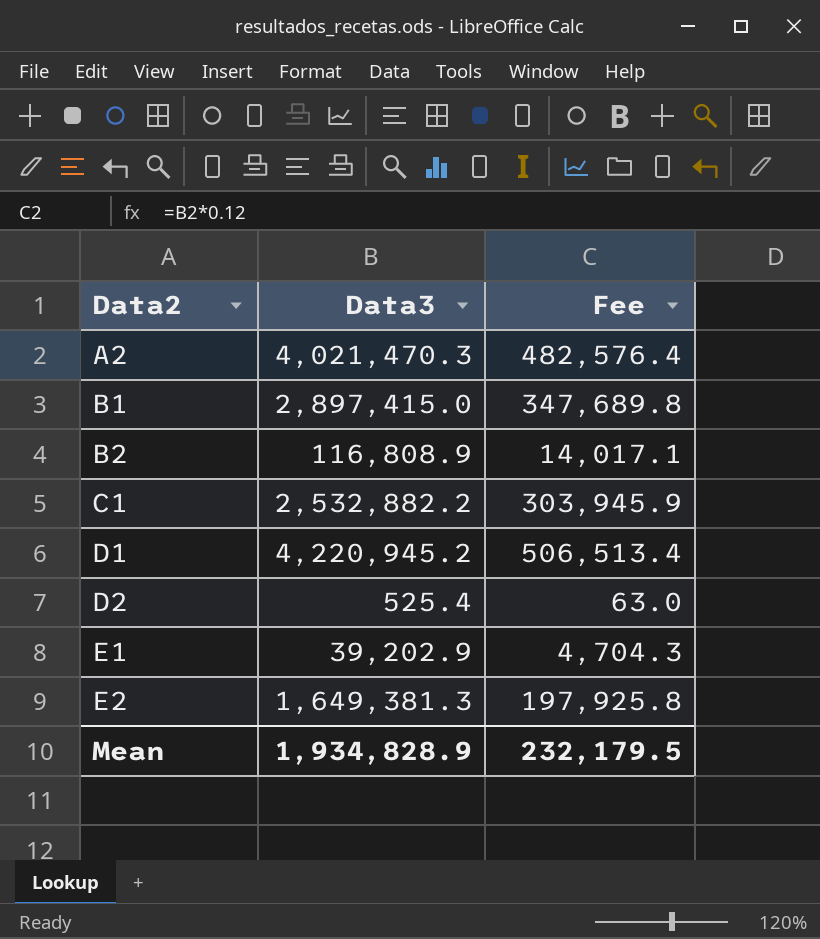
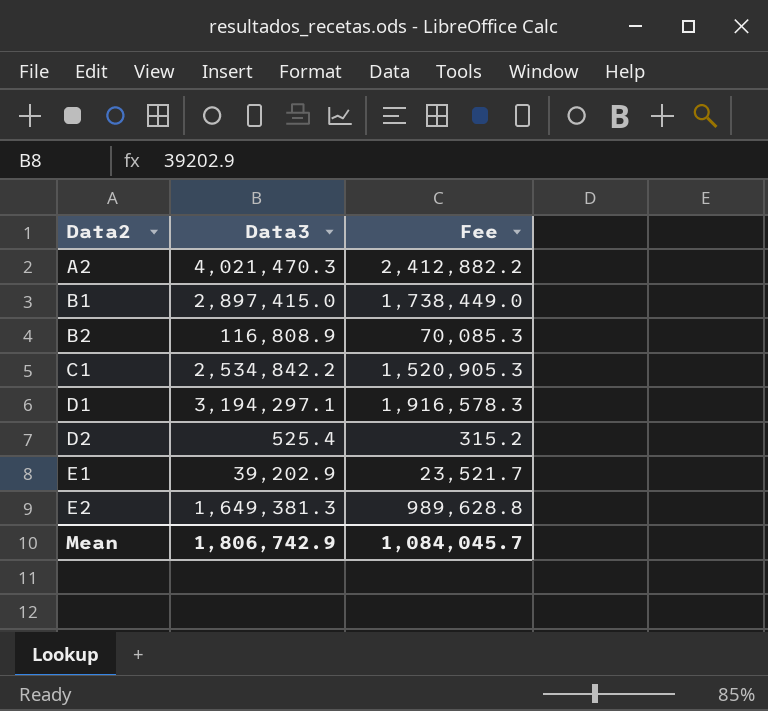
column Fee | formula: [Data3] * 0.12 -> [Data3] * 0.6
C1 | Data3: 2,532,882.2 -> 2,534,842.2
D1 | Data3: 4,220,945.2 -> 3,194,297.1
Mean | Data3: 1,934,828.9 -> 1,806,742.9
Mean | Fee: 232,179.5 -> 1,084,045.7

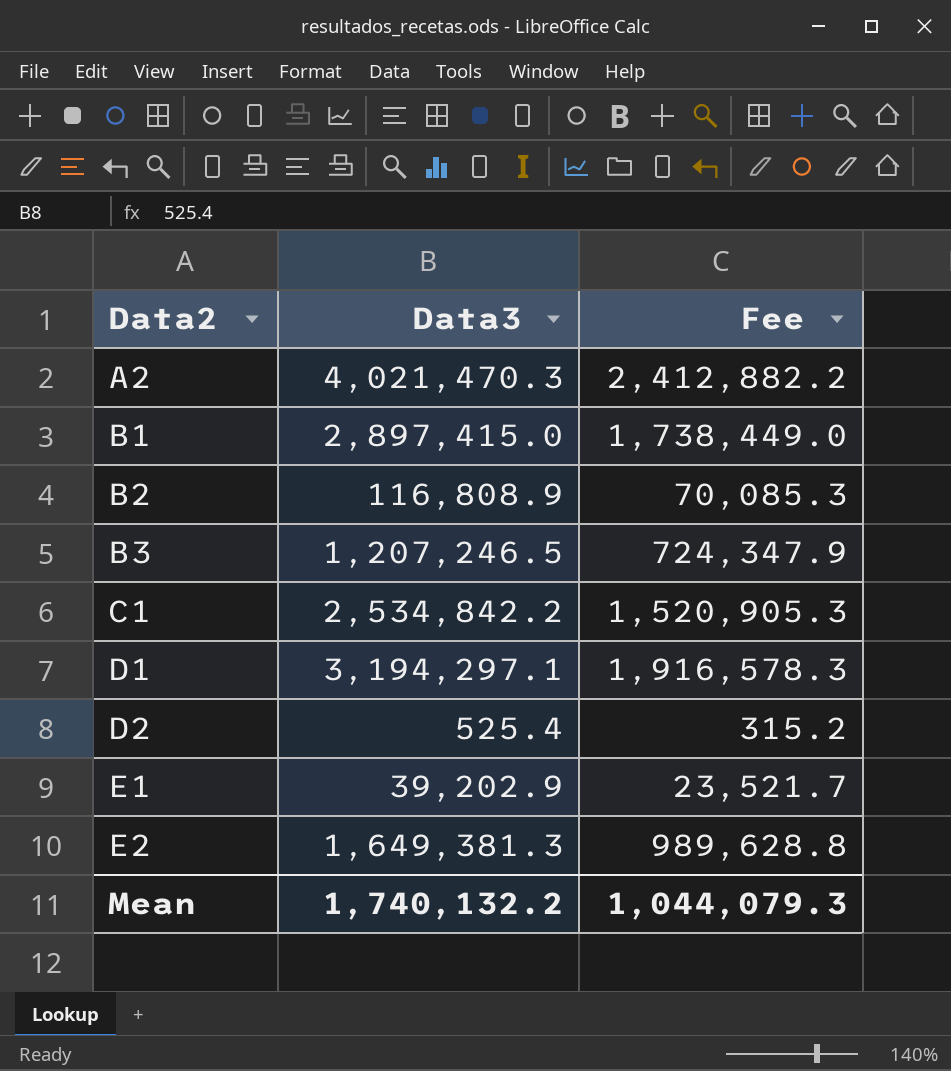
row B3: none -> 1,207,246.5 | 724,347.9
Mean | Data3: 1,806,742.9 -> 1,740,132.2
Mean | Fee: 1,084,045.7 -> 1,044,079.3

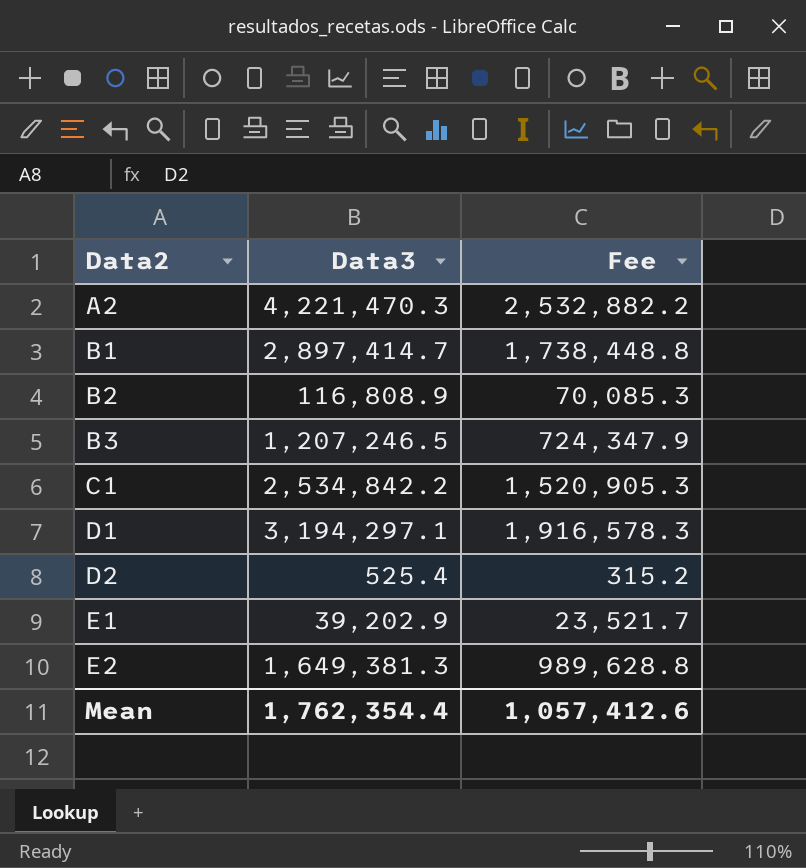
A2 | Data3: 4,021,470.3 -> 4,221,470.3
A2 | Fee: 2,412,882.2 -> 2,532,882.2
B1 | Data3: 2,897,415.0 -> 2,897,414.7
B1 | Fee: 1,738,449.0 -> 1,738,448.8
Mean | Data3: 1,740,132.2 -> 1,762,354.4
Mean | Fee: 1,044,079.3 -> 1,057,412.6

